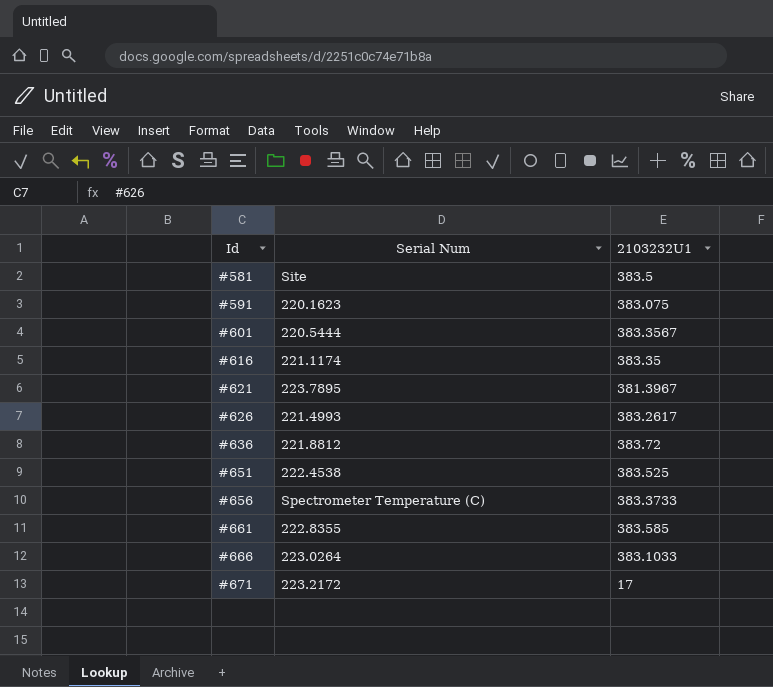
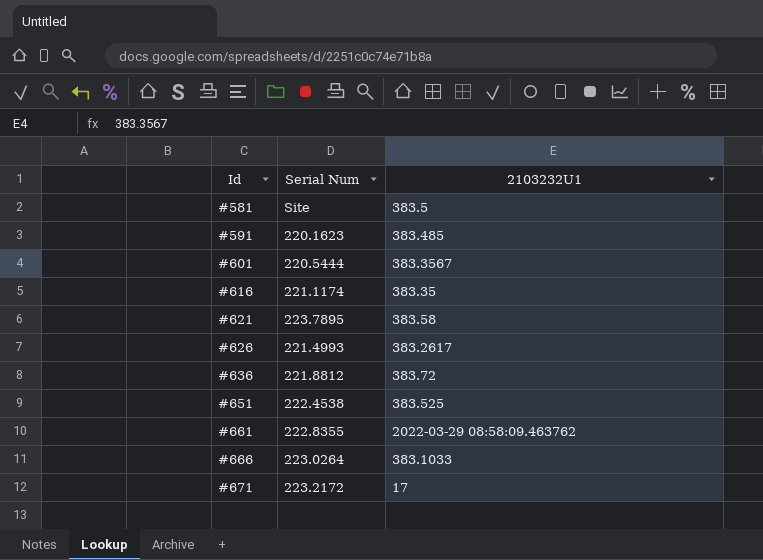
row #656: Spectrometer Temperature (C) | 383.3733 -> none
#591 | 2103232U1: 383.075 -> 383.485
#621 | 2103232U1: 381.3967 -> 383.58
#661 | 2103232U1: 383.585 -> 2022-03-29 08:58:09.463762

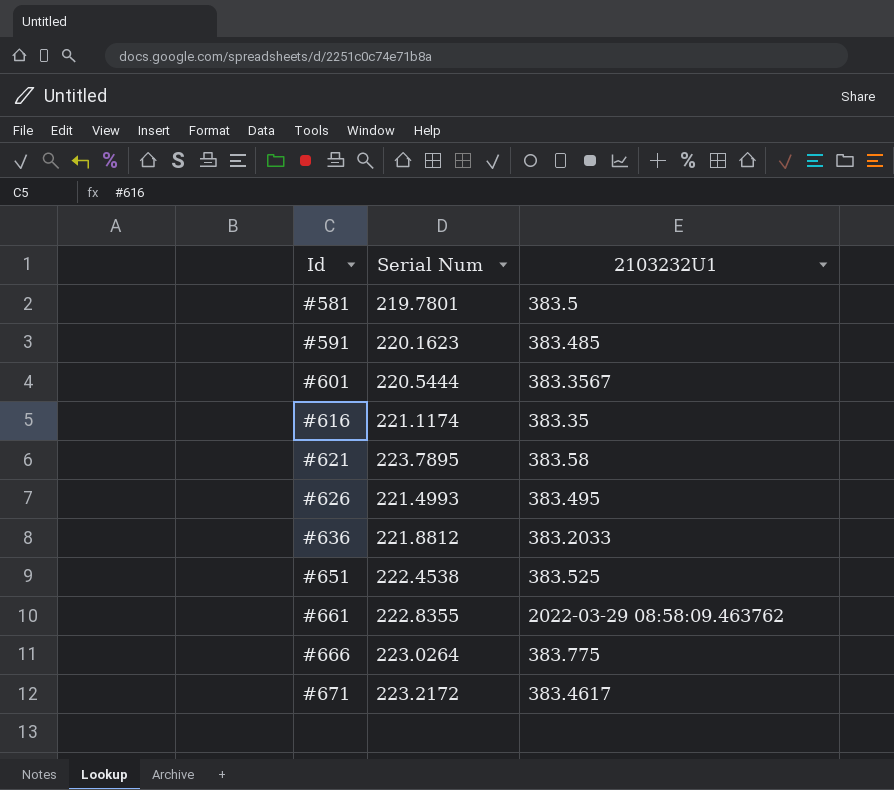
#581 | Serial Num: Site -> 219.7801
#626 | 2103232U1: 383.2617 -> 383.495
#636 | 2103232U1: 383.72 -> 383.2033
#666 | 2103232U1: 383.1033 -> 383.775
#671 | 2103232U1: 17 -> 383.4617

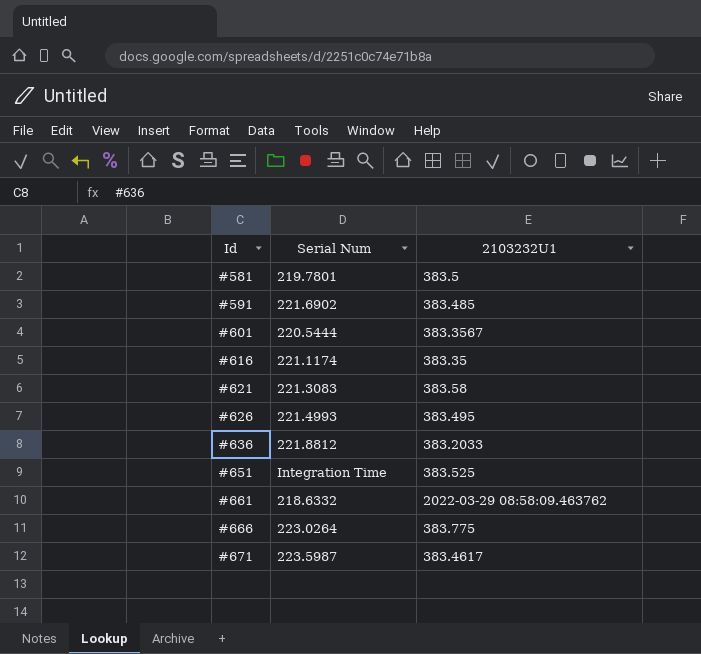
#591 | Serial Num: 220.1623 -> 221.6902
#621 | Serial Num: 223.7895 -> 221.3083
#651 | Serial Num: 222.4538 -> Integration Time
#661 | Serial Num: 222.8355 -> 218.6332
#671 | Serial Num: 223.2172 -> 223.5987

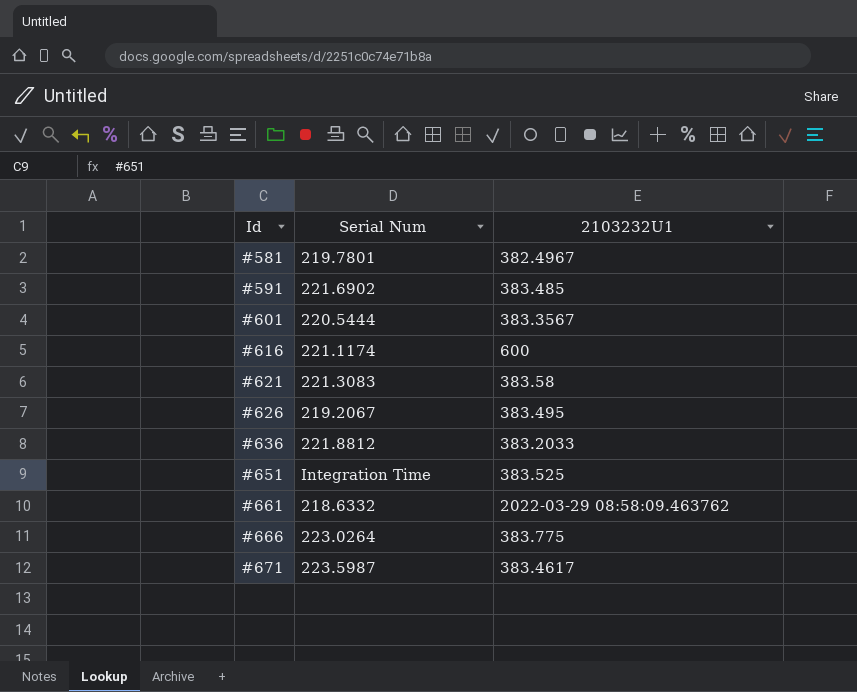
#581 | 2103232U1: 383.5 -> 382.4967
#616 | 2103232U1: 383.35 -> 600
#626 | Serial Num: 221.4993 -> 219.2067

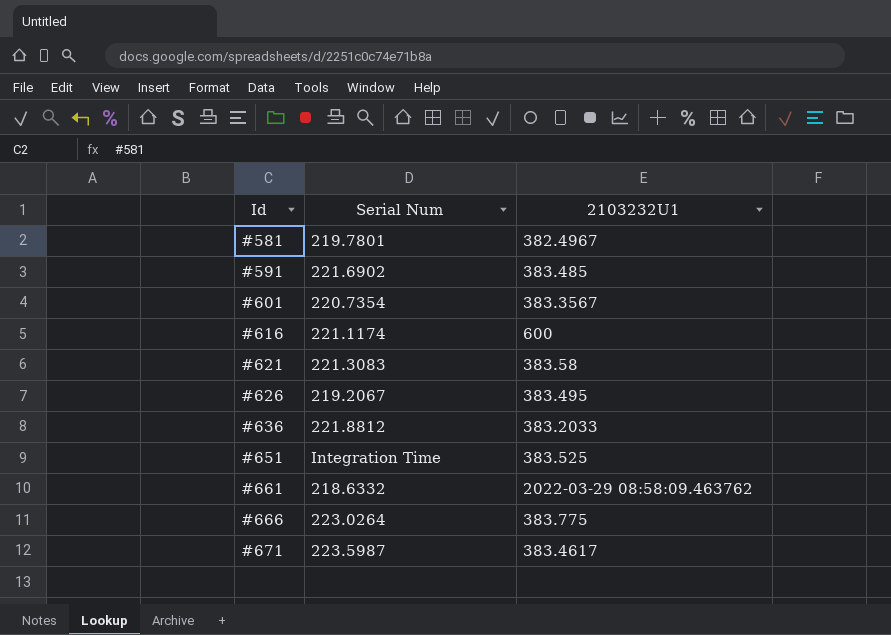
#601 | Serial Num: 220.5444 -> 220.7354

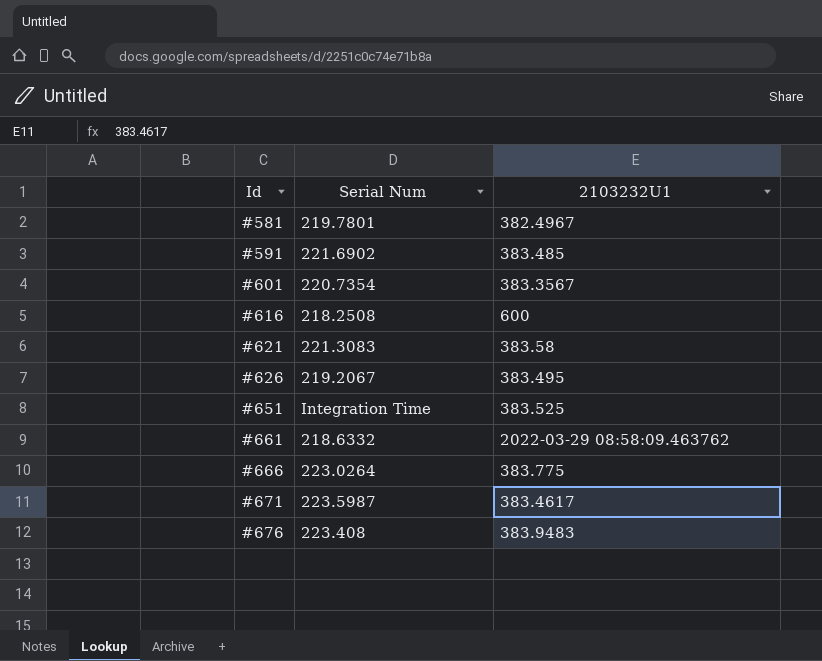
row #636: 221.8812 | 383.2033 -> none
#616 | Serial Num: 221.1174 -> 218.2508
row #676: none -> 223.408 | 383.9483

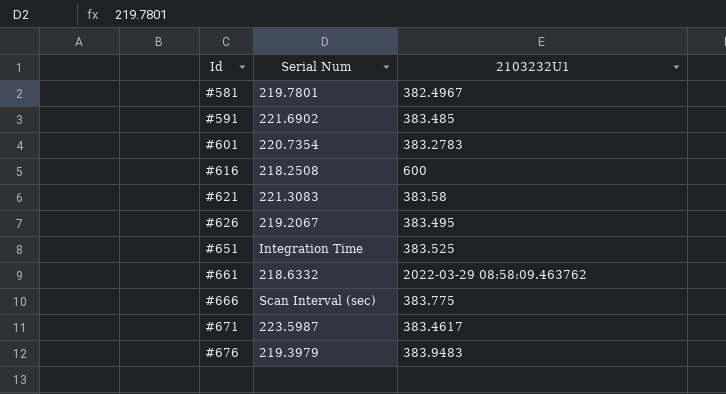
#601 | 2103232U1: 383.3567 -> 383.2783
#666 | Serial Num: 223.0264 -> Scan Interval (sec)
#676 | Serial Num: 223.408 -> 219.3979

